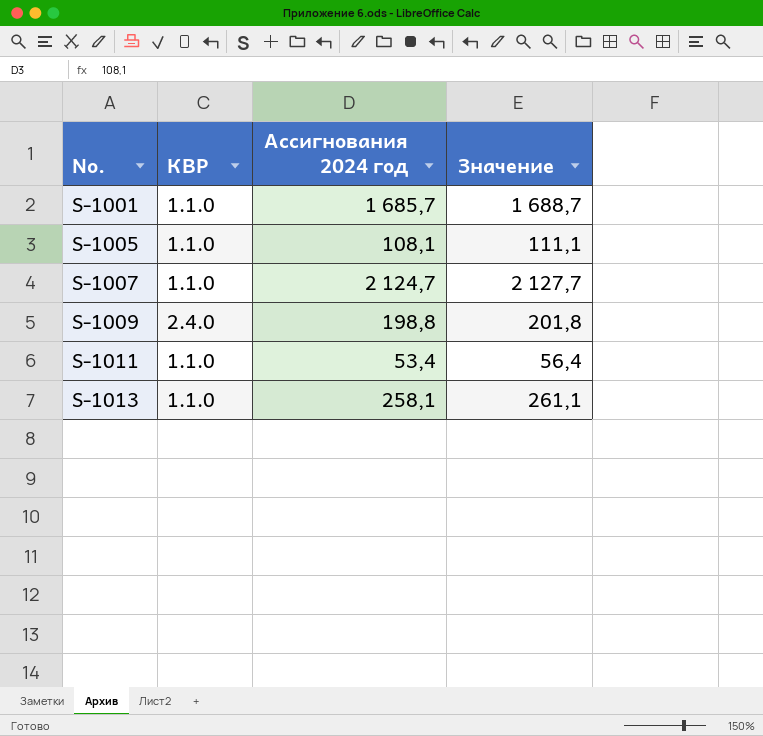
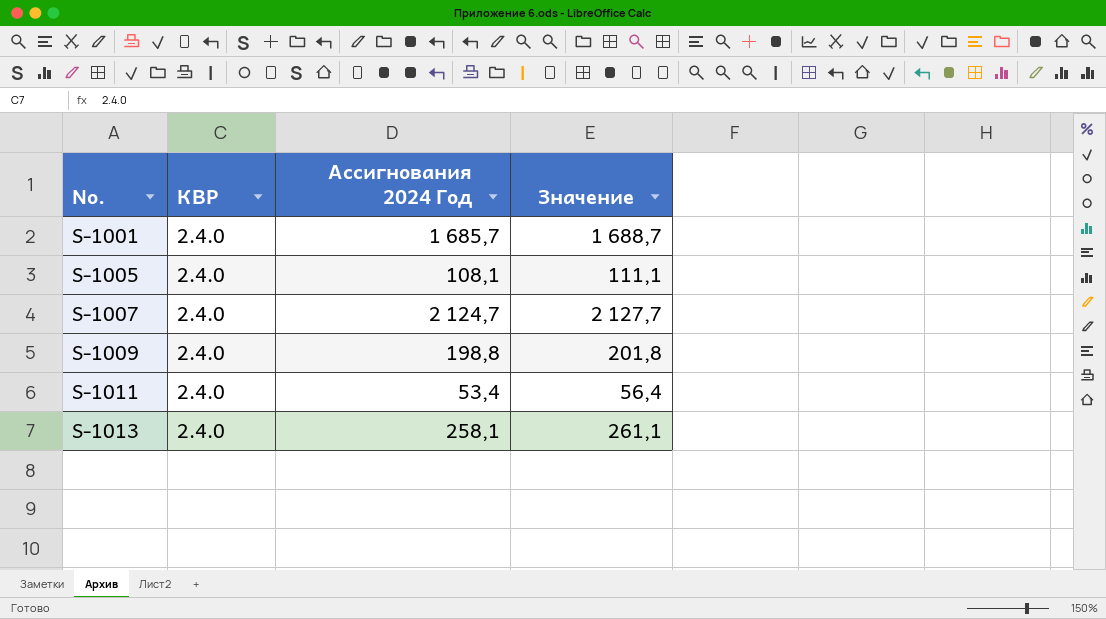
column name: Ассигнования 2024 год -> Ассигнования 2024 Год
S-1001 | КВР: 1.1.0 -> 2.4.0
S-1005 | КВР: 1.1.0 -> 2.4.0
S-1007 | КВР: 1.1.0 -> 2.4.0
S-1011 | КВР: 1.1.0 -> 2.4.0
S-1013 | КВР: 1.1.0 -> 2.4.0

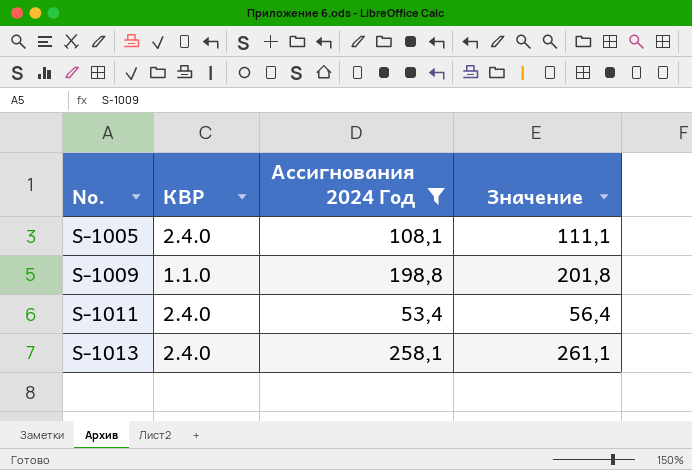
filter: none -> Ассигнования 2024 Год <= 258,1
S-1009 | КВР: 2.4.0 -> 1.1.0

